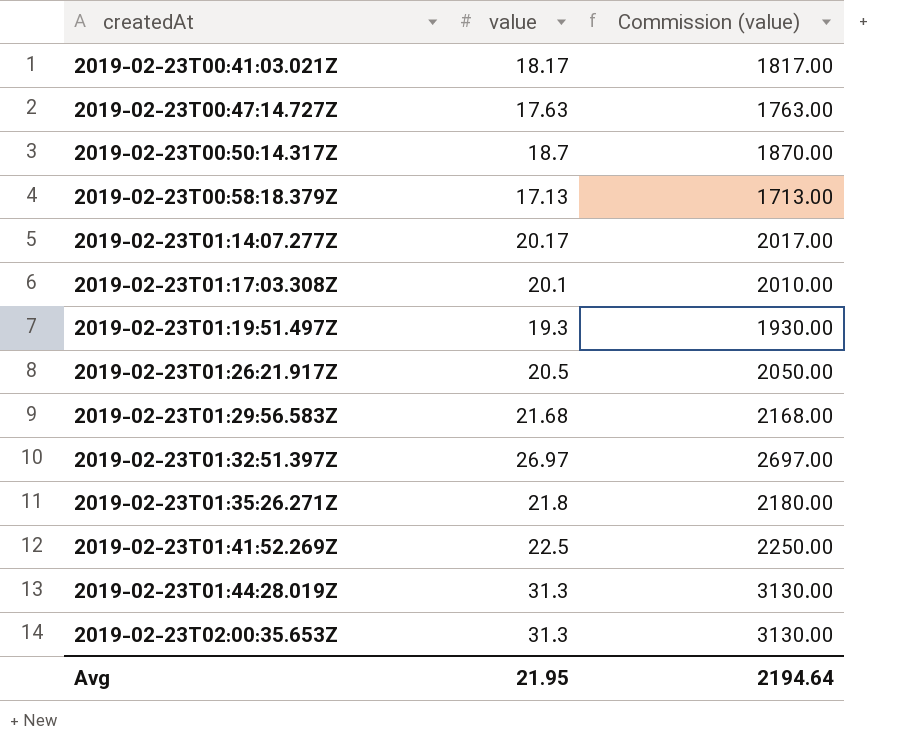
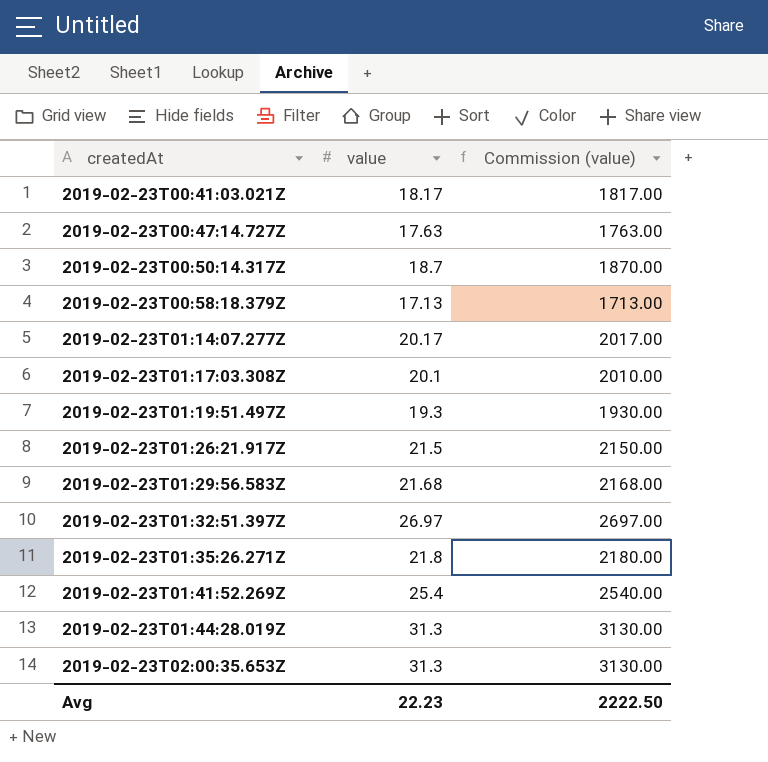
2019-02-23T01:26:21.917Z | value: 20.5 -> 21.5
2019-02-23T01:26:21.917Z | Commission (value): 2050.00 -> 2150.00
2019-02-23T01:41:52.269Z | value: 22.5 -> 25.4
2019-02-23T01:41:52.269Z | Commission (value): 2250.00 -> 2540.00
Avg | value: 21.95 -> 22.23
Avg | Commission (value): 2194.64 -> 2222.50

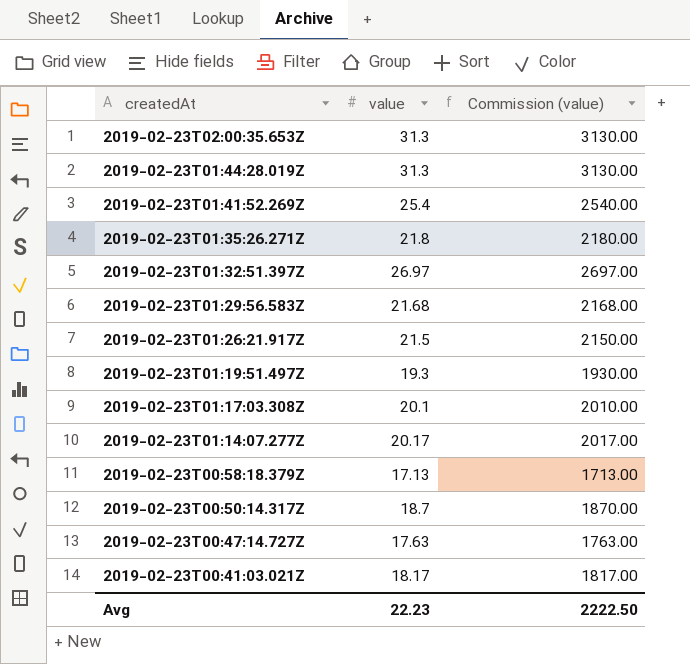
row order: createdAt ascending -> createdAt descending

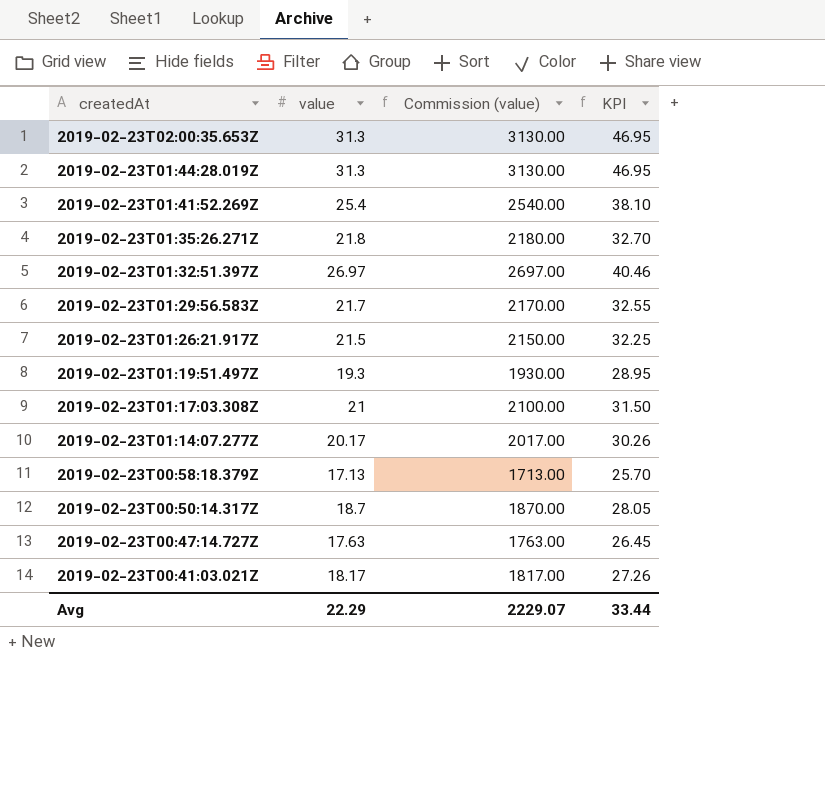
column KPI | formula: none -> [value] * 1.5
2019-02-23T01:29:56.583Z | value: 21.68 -> 21.7
2019-02-23T01:29:56.583Z | Commission (value): 2168.00 -> 2170.00
2019-02-23T01:17:03.308Z | value: 20.1 -> 21
2019-02-23T01:17:03.308Z | Commission (value): 2010.00 -> 2100.00
Avg | value: 22.23 -> 22.29
Avg | Commission (value): 2222.50 -> 2229.07

